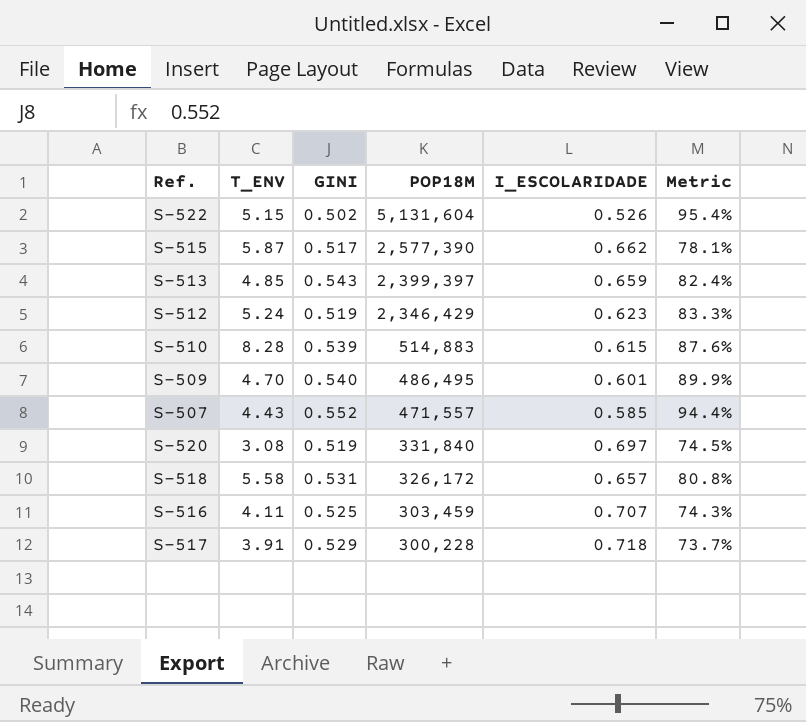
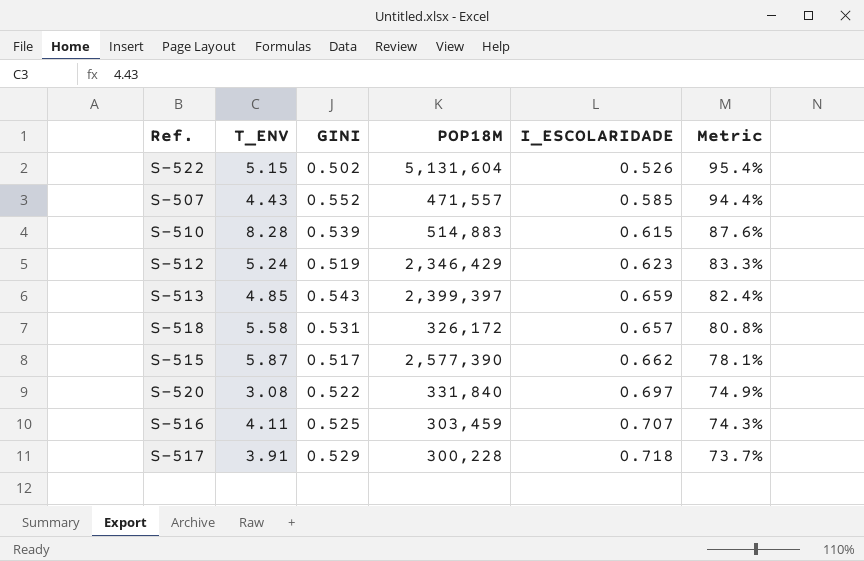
row order: POP18M descending -> Metric descending
row S-509: 4.70 | 0.540 | 486,495 | 0.601 | 89.9% -> none
S-520 | GINI: 0.519 -> 0.522
S-520 | Metric: 74.5% -> 74.9%

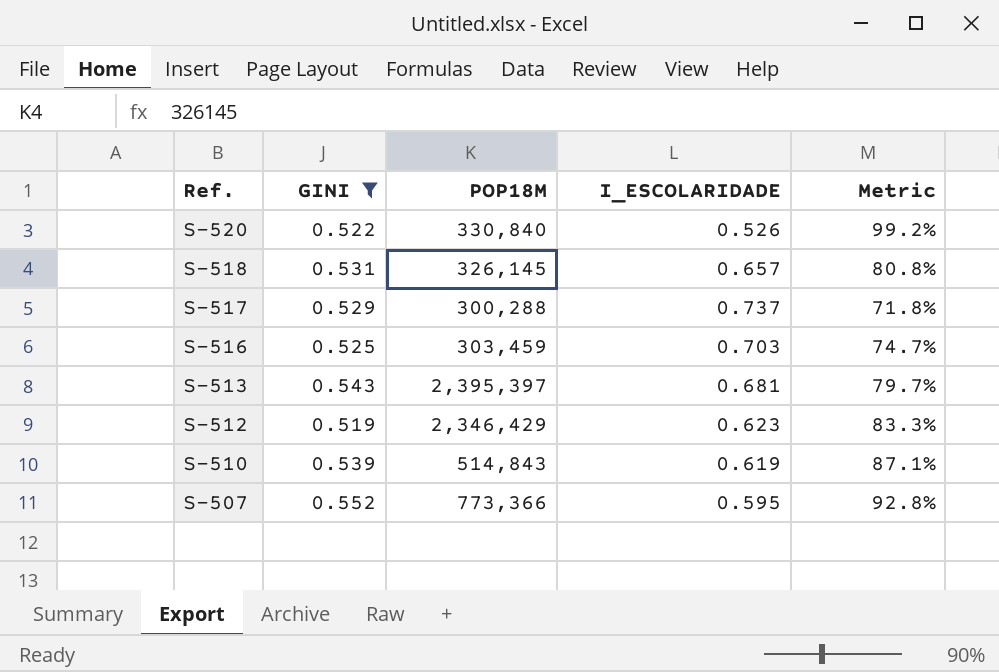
filter: none -> GINI >= 0.519
row order: Metric descending -> Ref. descending
column T_ENV | position: 2 -> none
S-520 | POP18M: 331,840 -> 330,840
S-520 | I_ESCOLARIDADE: 0.697 -> 0.526
S-520 | Metric: 74.9% -> 99.2%
S-518 | POP18M: 326,172 -> 326,145
S-517 | POP18M: 300,228 -> 300,288
S-517 | I_ESCOLARIDADE: 0.718 -> 0.737
S-517 | Metric: 73.7% -> 71.8%
S-516 | I_ESCOLARIDADE: 0.707 -> 0.703
S-516 | Metric: 74.3% -> 74.7%
S-513 | POP18M: 2,399,397 -> 2,395,397
S-513 | I_ESCOLARIDADE: 0.659 -> 0.681
S-513 | Metric: 82.4% -> 79.7%
S-510 | POP18M: 514,883 -> 514,843
S-510 | I_ESCOLARIDADE: 0.615 -> 0.619
S-510 | Metric: 87.6% -> 87.1%
S-507 | POP18M: 471,557 -> 773,366
S-507 | I_ESCOLARIDADE: 0.585 -> 0.595
S-507 | Metric: 94.4% -> 92.8%

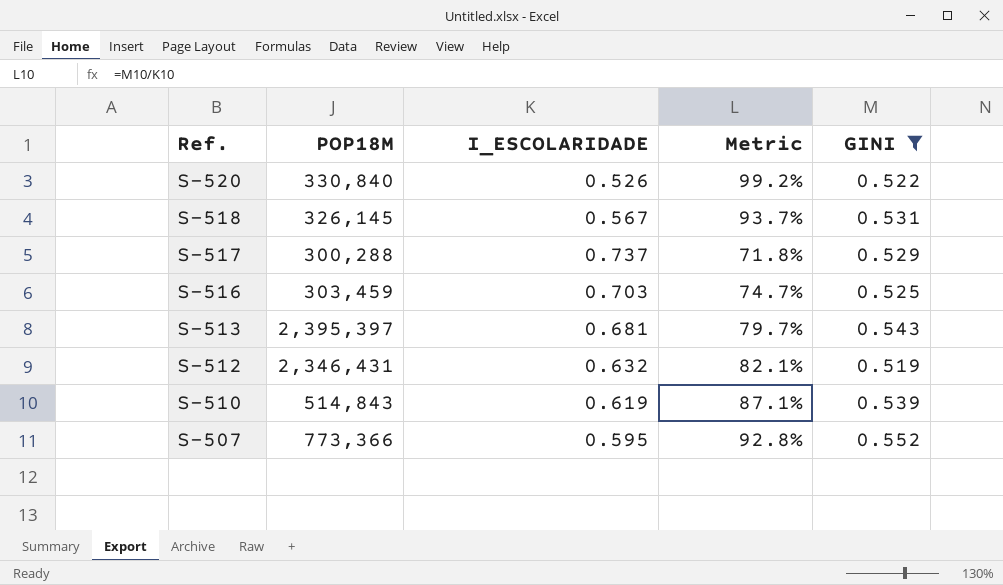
column GINI | position: 2 -> 5
S-518 | I_ESCOLARIDADE: 0.657 -> 0.567
S-518 | Metric: 80.8% -> 93.7%
S-512 | POP18M: 2,346,429 -> 2,346,431
S-512 | I_ESCOLARIDADE: 0.623 -> 0.632
S-512 | Metric: 83.3% -> 82.1%

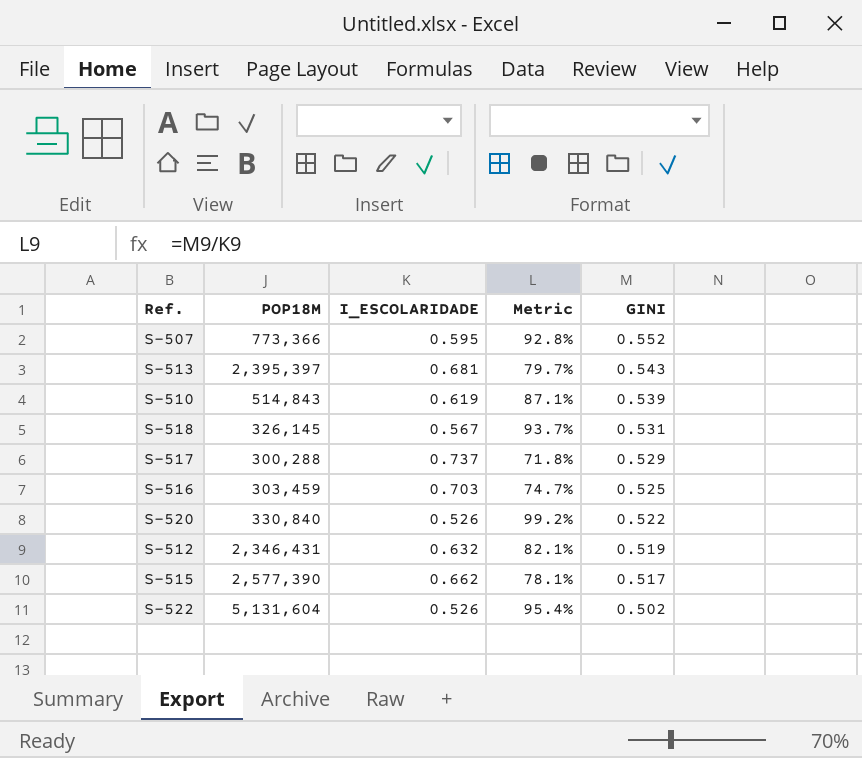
filter: GINI >= 0.519 -> none
row order: Ref. descending -> GINI descending

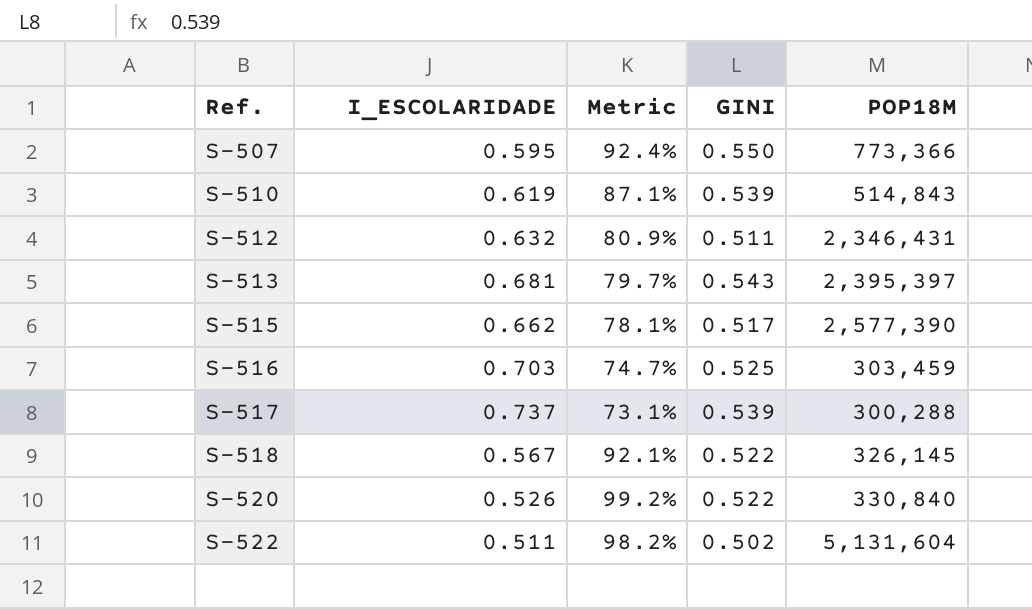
row order: GINI descending -> Ref. ascending
column POP18M | position: 2 -> 5
S-507 | Metric: 92.8% -> 92.4%
S-507 | GINI: 0.552 -> 0.550
S-512 | Metric: 82.1% -> 80.9%
S-512 | GINI: 0.519 -> 0.511
S-517 | Metric: 71.8% -> 73.1%
S-517 | GINI: 0.529 -> 0.539
S-518 | Metric: 93.7% -> 92.1%
S-518 | GINI: 0.531 -> 0.522
S-522 | I_ESCOLARIDADE: 0.526 -> 0.511
S-522 | Metric: 95.4% -> 98.2%

